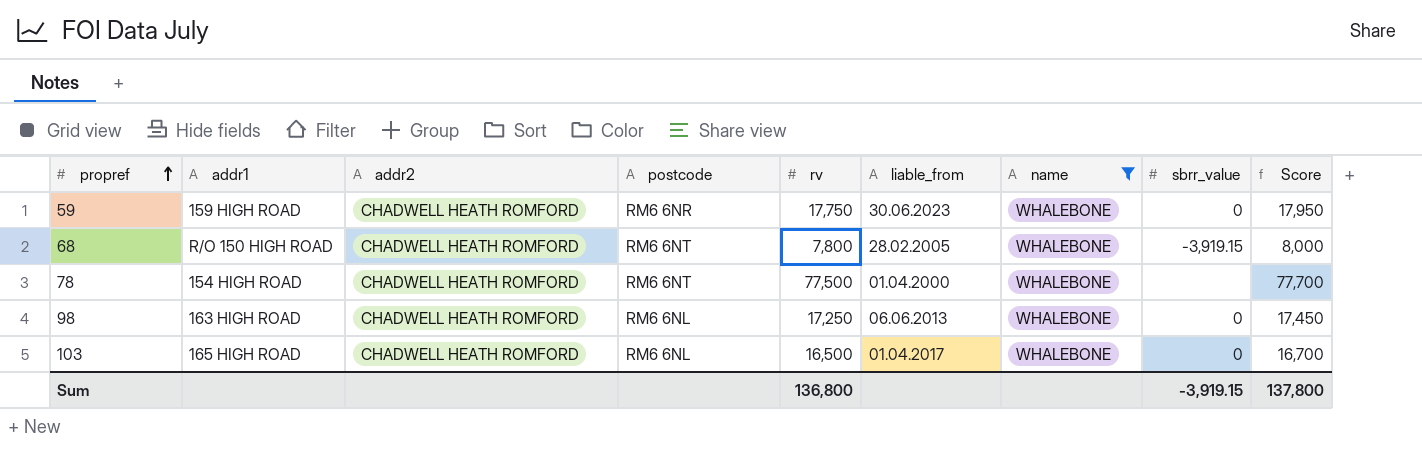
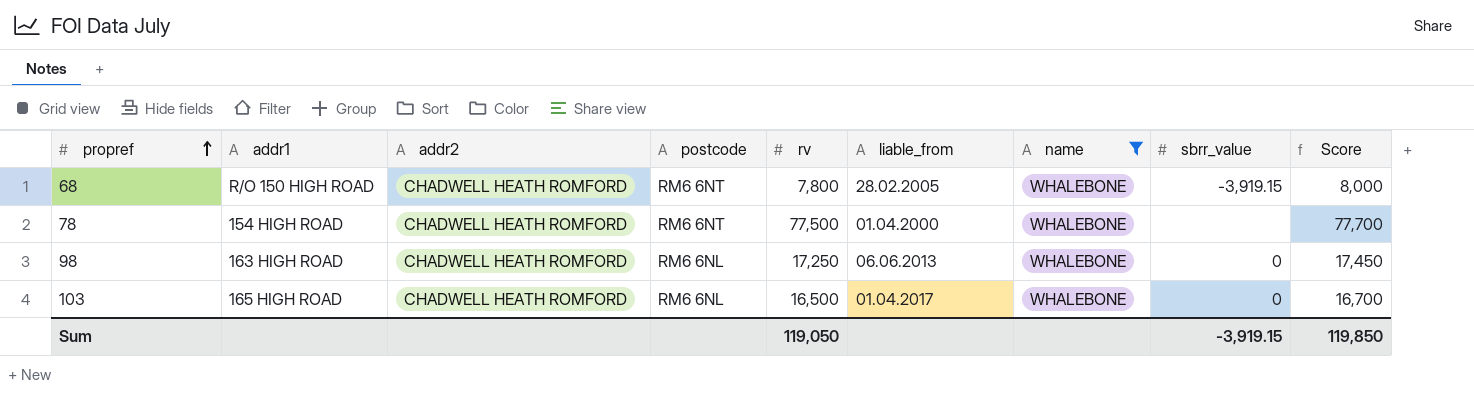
row 59: 159 HIGH ROAD | CHADWELL HEATH ROMFORD | RM6 6NR | 17,750 | 30.06.2023 | WHALEBONE | 0 | 17,950 -> none
Sum | rv: 136,800 -> 119,050
Sum | Score: 137,800 -> 119,850

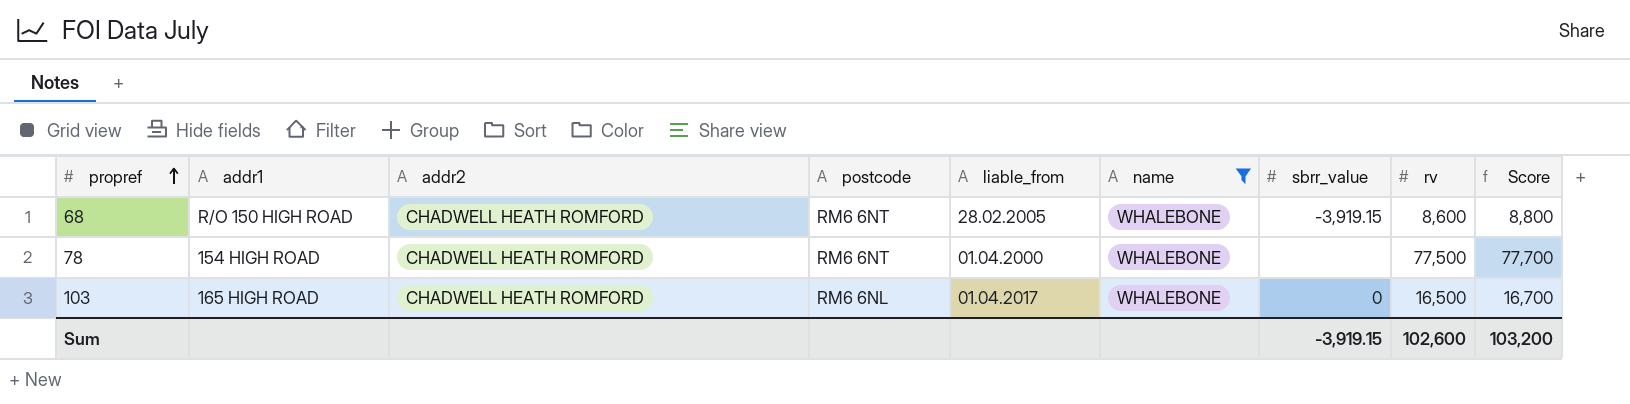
column rv | position: 5 -> 8
row 98: 163 HIGH ROAD | CHADWELL HEATH ROMFORD | RM6 6NL | 17,250 | 06.06.2013 | WHALEBONE | 0 | 17,450 -> none
68 | rv: 7,800 -> 8,600
68 | Score: 8,000 -> 8,800
Sum | rv: 119,050 -> 102,600
Sum | Score: 119,850 -> 103,200

